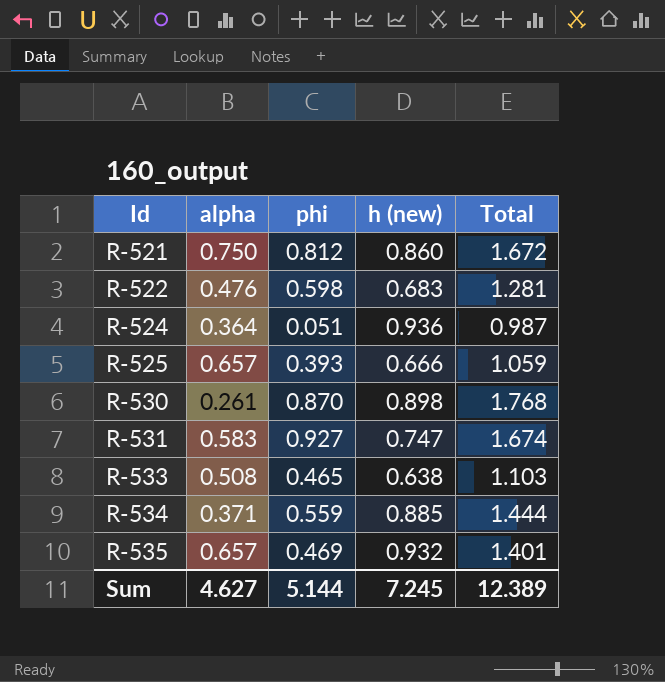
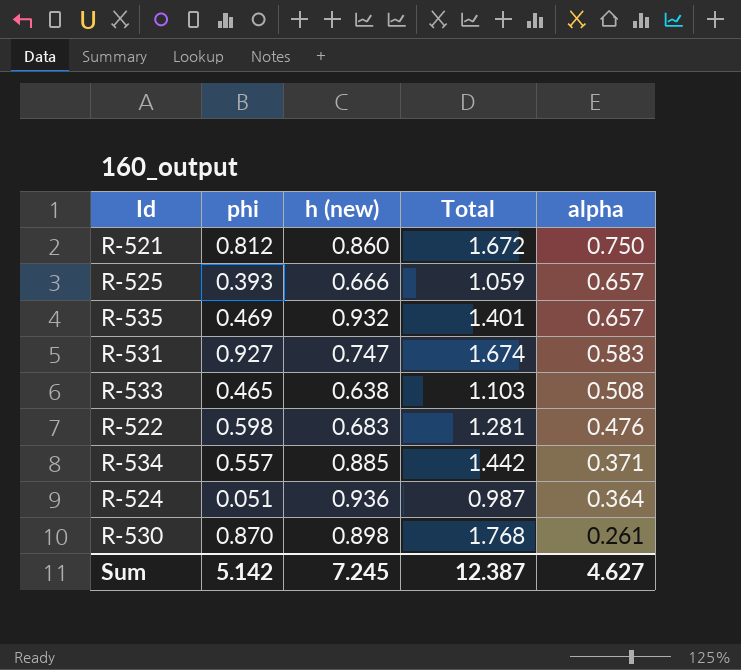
row order: Id ascending -> alpha descending
column alpha | position: 2 -> 5
R-534 | phi: 0.559 -> 0.557
R-534 | Total: 1.444 -> 1.442
Sum | phi: 5.144 -> 5.142
Sum | Total: 12.389 -> 12.387

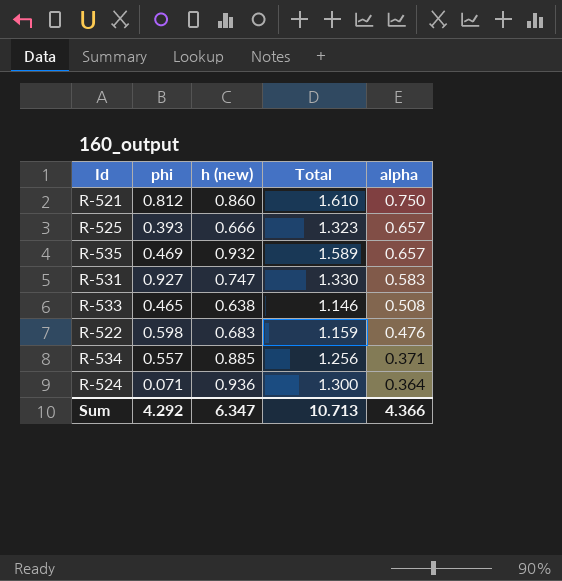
column Total | formula: [phi] + [h (new)] -> [h (new)] + [alpha]
row R-530: 0.870 | 0.898 | 1.768 | 0.261 -> none
R-524 | phi: 0.051 -> 0.071
Sum | phi: 5.142 -> 4.292
Sum | h (new): 7.245 -> 6.347
Sum | Total: 12.387 -> 10.713
Sum | alpha: 4.627 -> 4.366

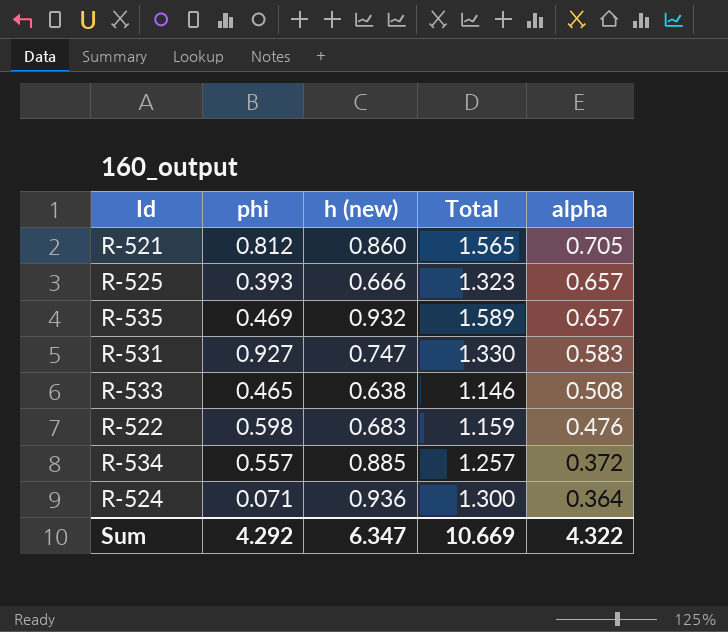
R-521 | Total: 1.610 -> 1.565
R-521 | alpha: 0.750 -> 0.705
R-534 | Total: 1.256 -> 1.257
R-534 | alpha: 0.371 -> 0.372
Sum | Total: 10.713 -> 10.669
Sum | alpha: 4.366 -> 4.322

